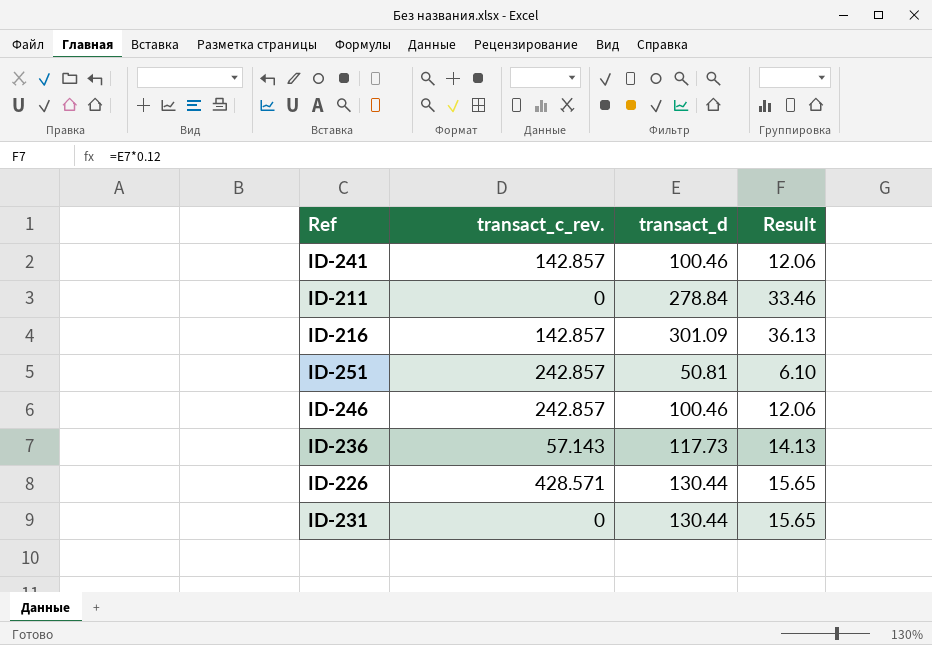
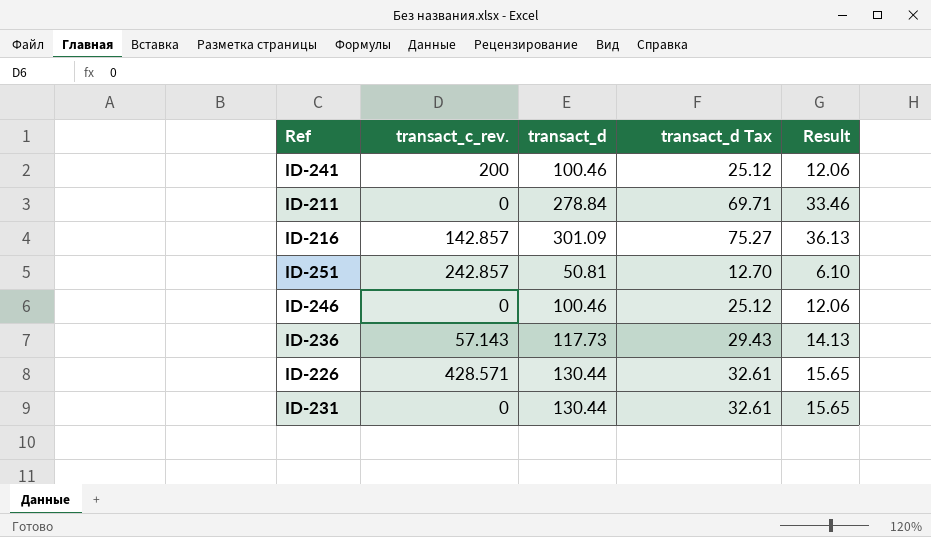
column transact_d Tax | formula: none -> [transact_d] * 0.25
ID-241 | transact_c_rev.: 142.857 -> 200
ID-246 | transact_c_rev.: 242.857 -> 0

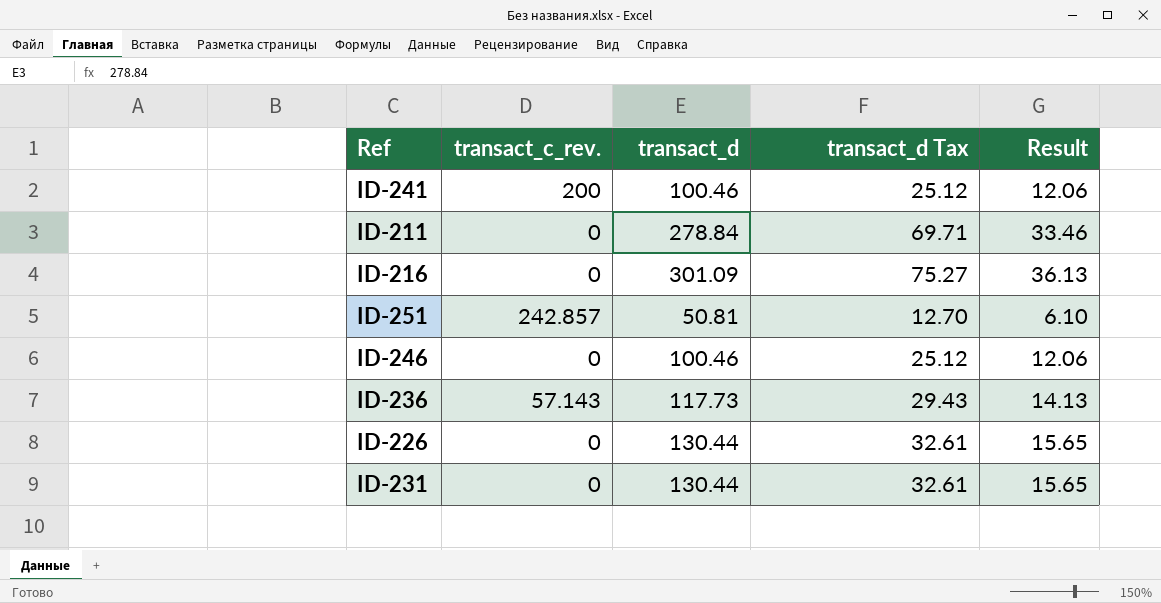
ID-216 | transact_c_rev.: 142.857 -> 0
ID-226 | transact_c_rev.: 428.571 -> 0

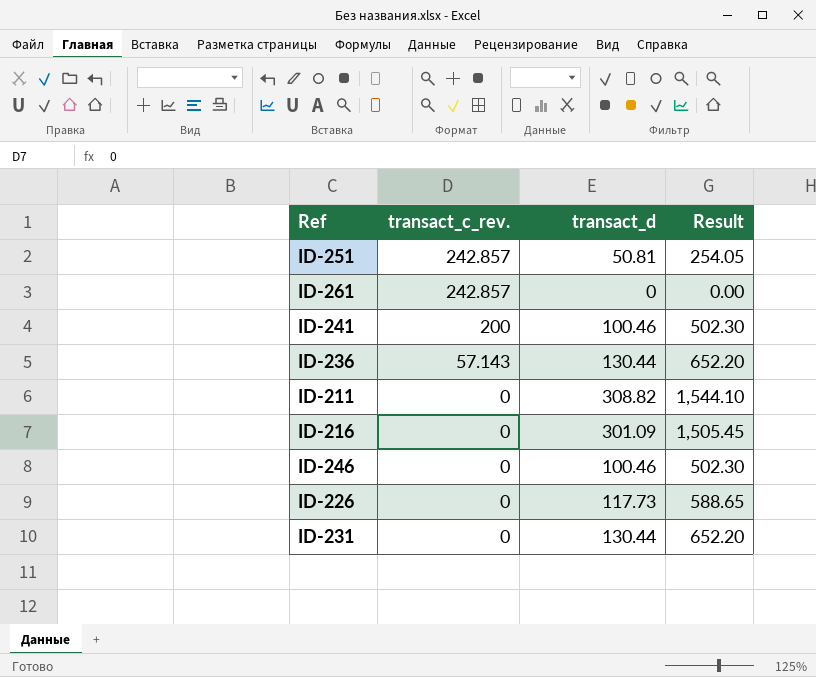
row order: none -> transact_c_rev. descending
column transact_d Tax | formula: [transact_d] * 0.25 -> none
column Result | formula: [transact_d] * 0.12 -> [transact_d] * 5
row ID-261: none -> 242.857 | 0 | 0.00
ID-236 | transact_d: 117.73 -> 130.44
ID-211 | transact_d: 278.84 -> 308.82
ID-226 | transact_d: 130.44 -> 117.73

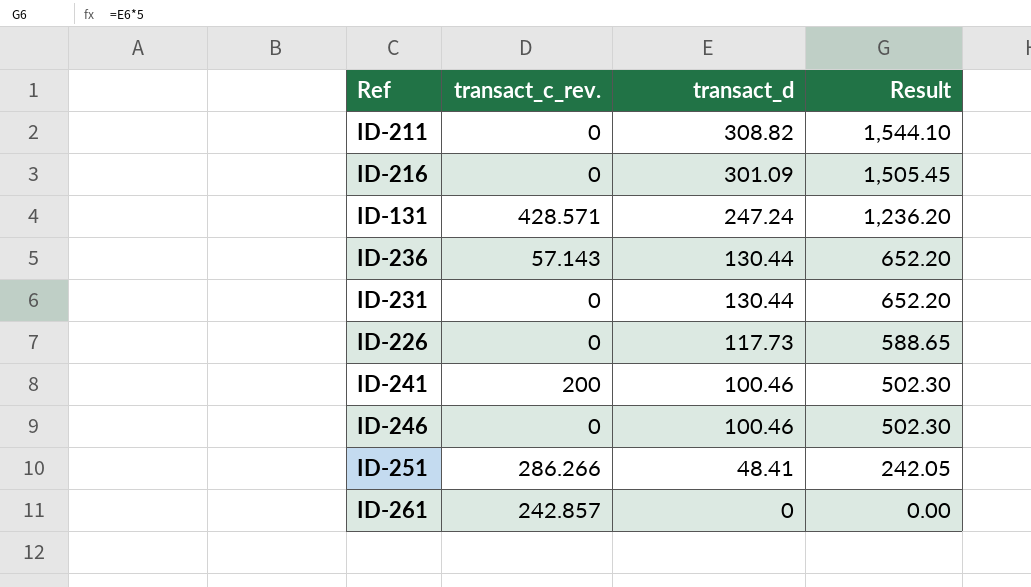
row order: transact_c_rev. descending -> transact_d descending
row ID-131: none -> 428.571 | 247.24 | 1,236.20
ID-251 | transact_c_rev.: 242.857 -> 286.266
ID-251 | transact_d: 50.81 -> 48.41
ID-251 | Result: 254.05 -> 242.05

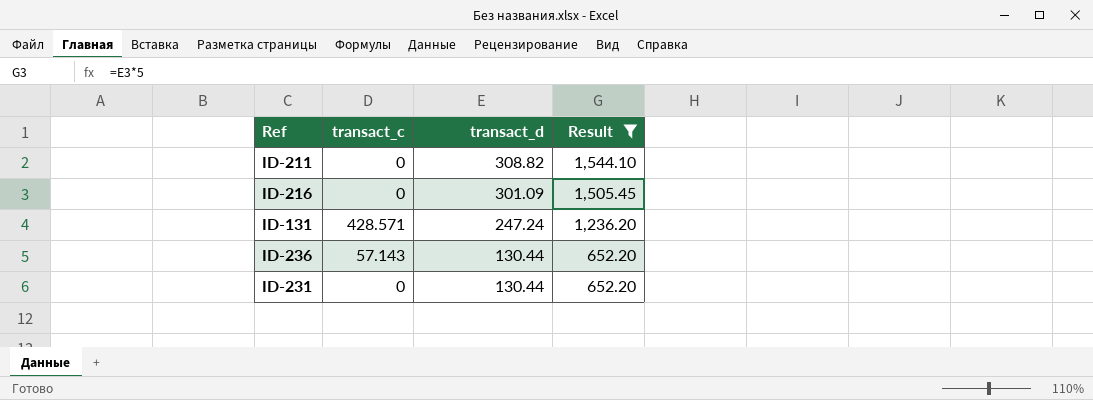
filter: none -> Result >= 652.20
column name: transact_c_rev. -> transact_c

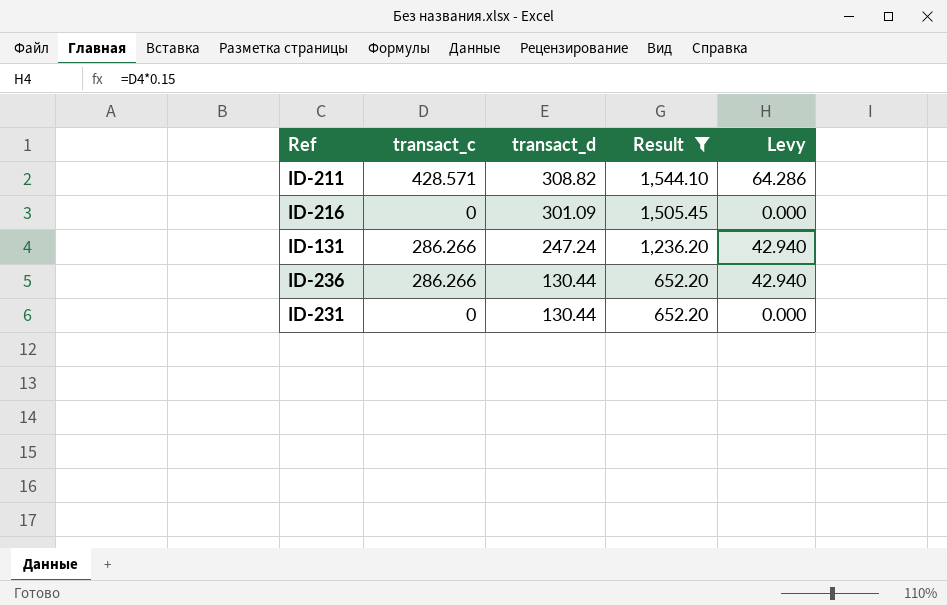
column Levy | formula: none -> [transact_c] * 0.15
ID-211 | transact_c: 0 -> 428.571
ID-131 | transact_c: 428.571 -> 286.266
ID-236 | transact_c: 57.143 -> 286.266

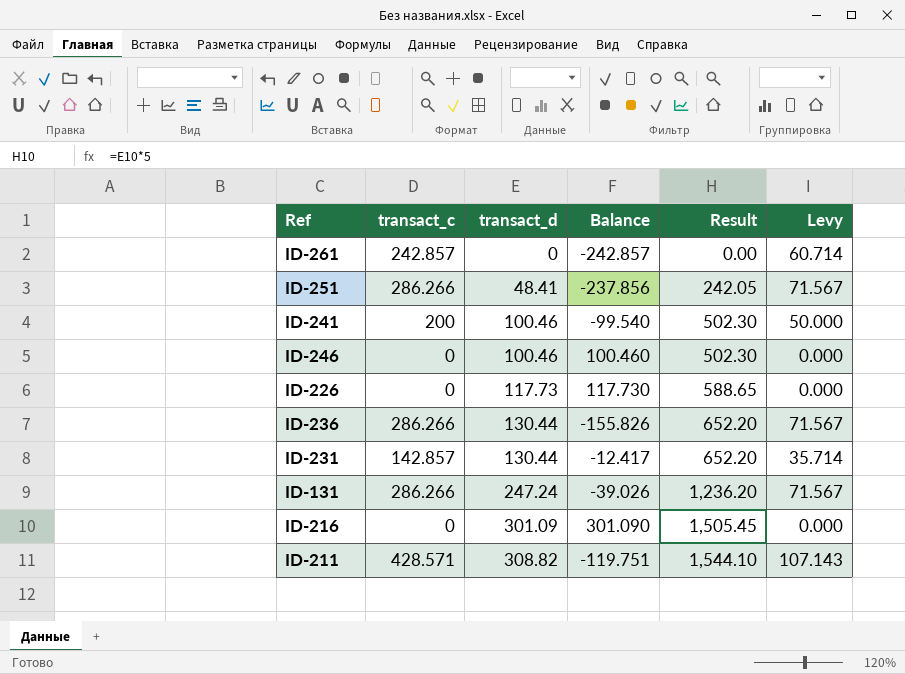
filter: Result >= 652.20 -> none
row order: transact_d descending -> transact_d ascending
column Balance | formula: none -> [transact_d] - [transact_c]
column Levy | formula: [transact_c] * 0.15 -> [transact_c] * 0.25
ID-231 | transact_c: 0 -> 142.857

